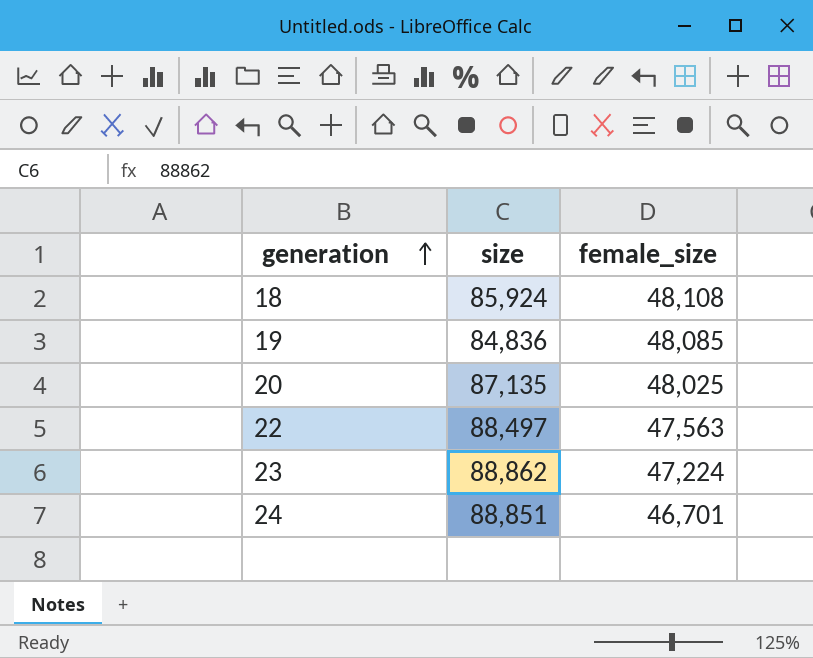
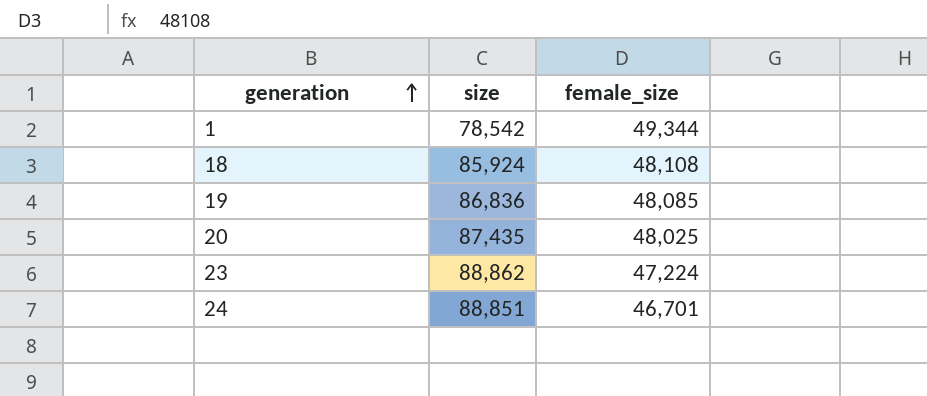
row 22: 88,497 | 47,563 -> none
row 1: none -> 78,542 | 49,344
19 | size: 84,836 -> 86,836
20 | size: 87,135 -> 87,435

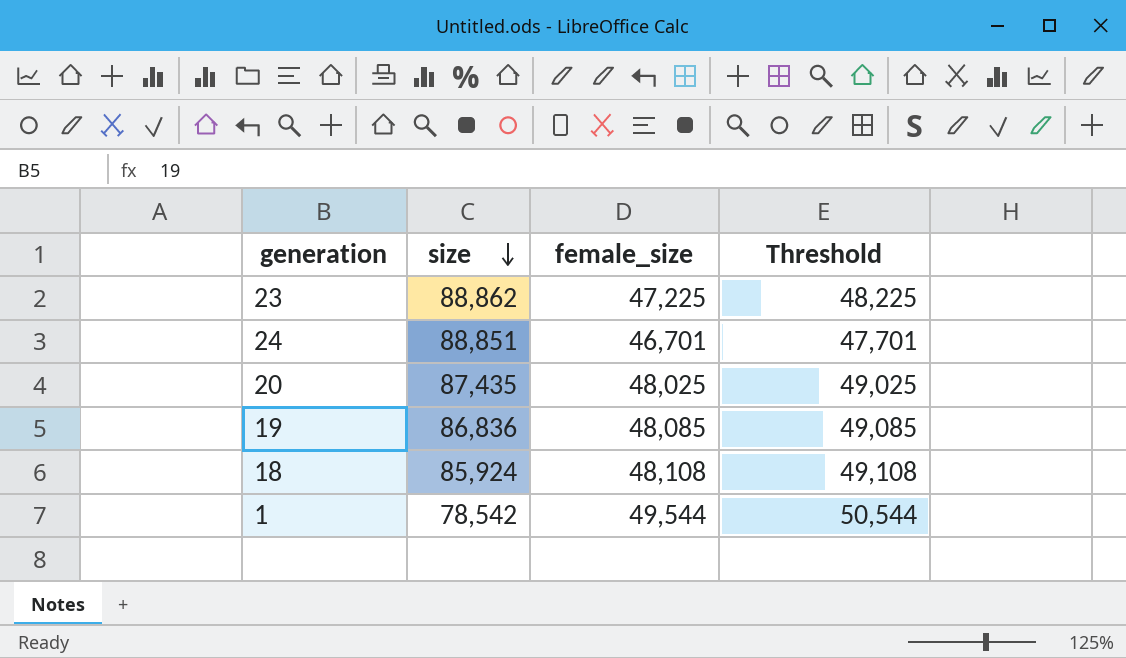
row order: generation ascending -> size descending
column Threshold | formula: none -> [female_size] + 1000
23 | female_size: 47,224 -> 47,225
1 | female_size: 49,344 -> 49,544

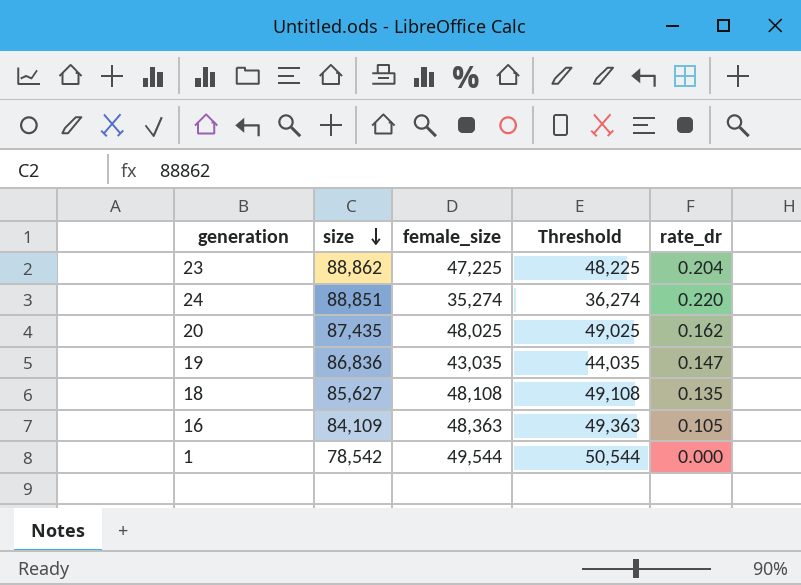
column rate_dr | position: none -> 5
24 | female_size: 46,701 -> 35,274
24 | Threshold: 47,701 -> 36,274
19 | female_size: 48,085 -> 43,035
19 | Threshold: 49,085 -> 44,035
18 | size: 85,924 -> 85,627
row 16: none -> 84,109 | 48,363 | 49,363 | 0.105

